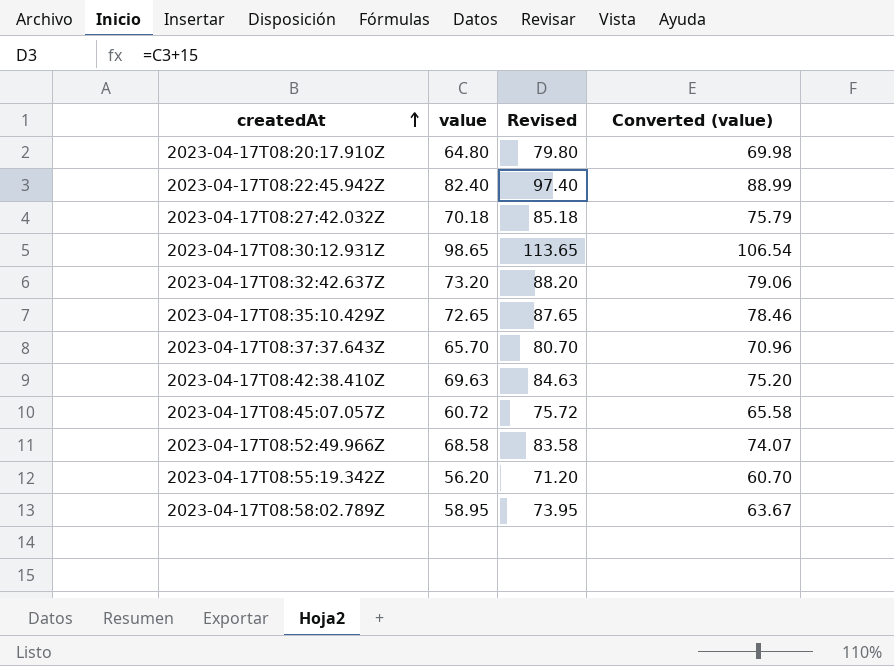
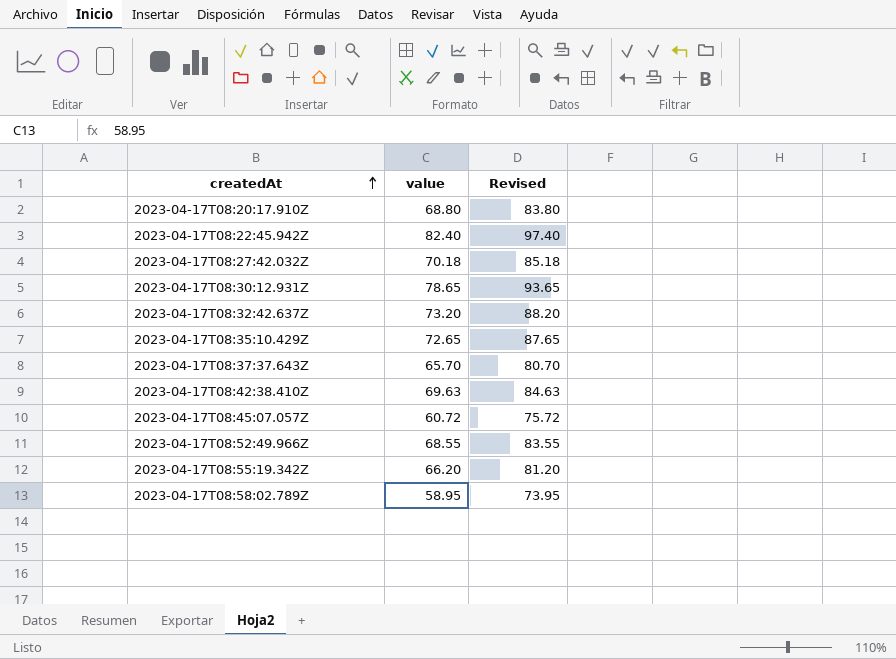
column Converted (value) | formula: [value] * 1.08 -> none
2023-04-17T08:20:17.910Z | value: 64.80 -> 68.80
2023-04-17T08:20:17.910Z | Revised: 79.80 -> 83.80
2023-04-17T08:30:12.931Z | value: 98.65 -> 78.65
2023-04-17T08:30:12.931Z | Revised: 113.65 -> 93.65
2023-04-17T08:52:49.966Z | value: 68.58 -> 68.55
2023-04-17T08:52:49.966Z | Revised: 83.58 -> 83.55
2023-04-17T08:55:19.342Z | value: 56.20 -> 66.20
2023-04-17T08:55:19.342Z | Revised: 71.20 -> 81.20

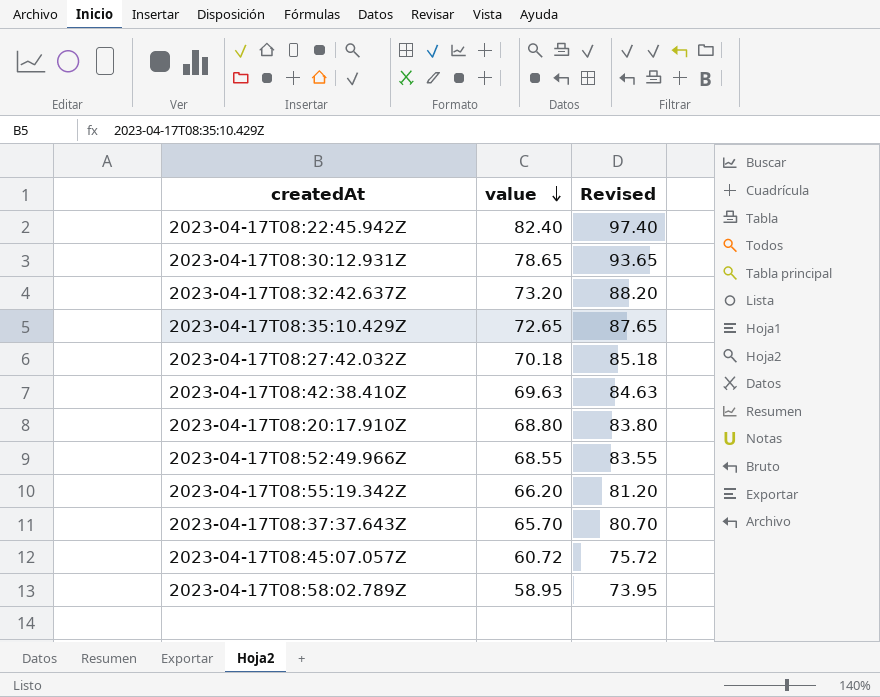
row order: createdAt ascending -> value descending

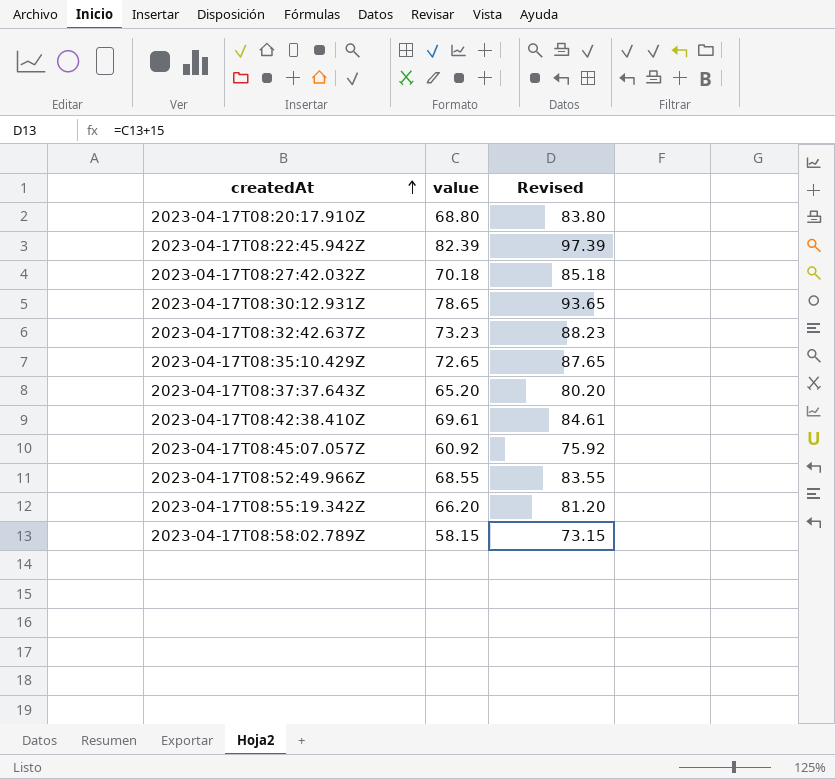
row order: value descending -> createdAt ascending
2023-04-17T08:22:45.942Z | value: 82.40 -> 82.39
2023-04-17T08:22:45.942Z | Revised: 97.40 -> 97.39
2023-04-17T08:32:42.637Z | value: 73.20 -> 73.23
2023-04-17T08:32:42.637Z | Revised: 88.20 -> 88.23
2023-04-17T08:37:37.643Z | value: 65.70 -> 65.20
2023-04-17T08:37:37.643Z | Revised: 80.70 -> 80.20
2023-04-17T08:42:38.410Z | value: 69.63 -> 69.61
2023-04-17T08:42:38.410Z | Revised: 84.63 -> 84.61
2023-04-17T08:45:07.057Z | value: 60.72 -> 60.92
2023-04-17T08:45:07.057Z | Revised: 75.72 -> 75.92
2023-04-17T08:58:02.789Z | value: 58.95 -> 58.15
2023-04-17T08:58:02.789Z | Revised: 73.95 -> 73.15

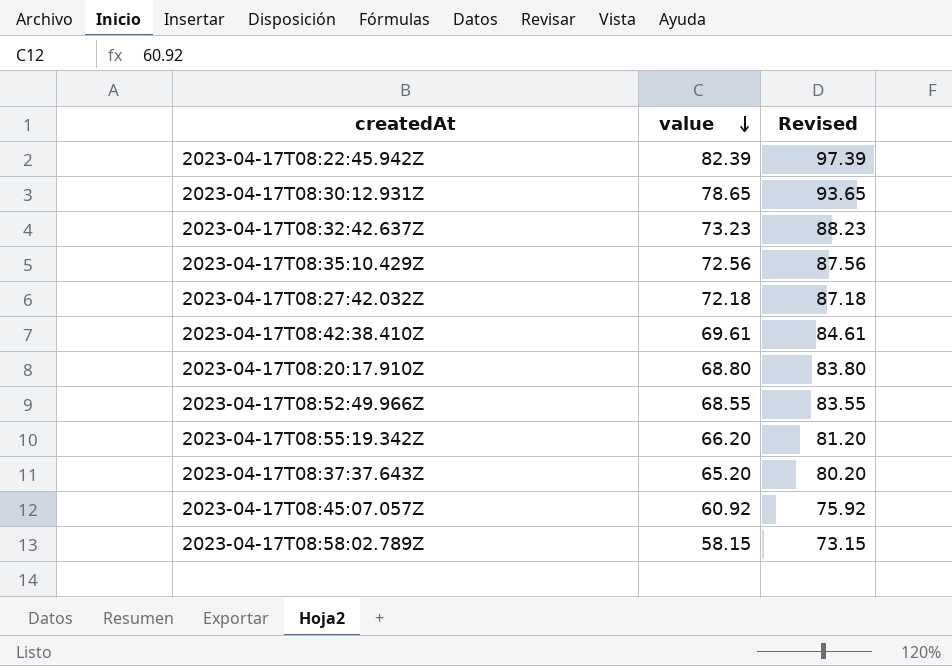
row order: createdAt ascending -> value descending
2023-04-17T08:35:10.429Z | value: 72.65 -> 72.56
2023-04-17T08:35:10.429Z | Revised: 87.65 -> 87.56
2023-04-17T08:27:42.032Z | value: 70.18 -> 72.18
2023-04-17T08:27:42.032Z | Revised: 85.18 -> 87.18

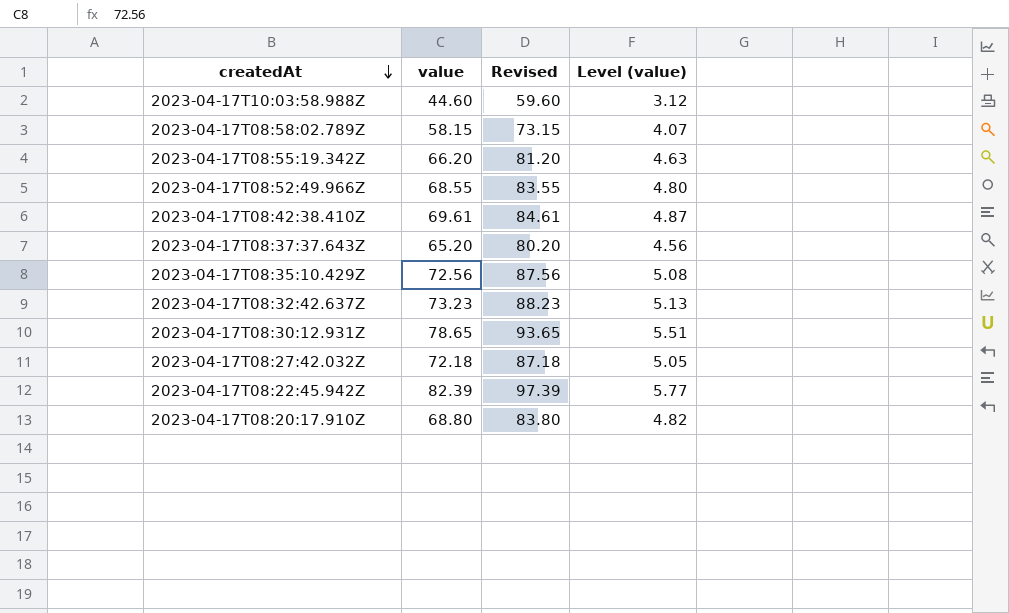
row order: value descending -> createdAt descending
column Level (value) | formula: none -> [value] * 0.07
row 2023-04-17T08:45:07.057Z: 60.92 | 75.92 -> none
row 2023-04-17T10:03:58.988Z: none -> 44.60 | 59.60 | 3.12

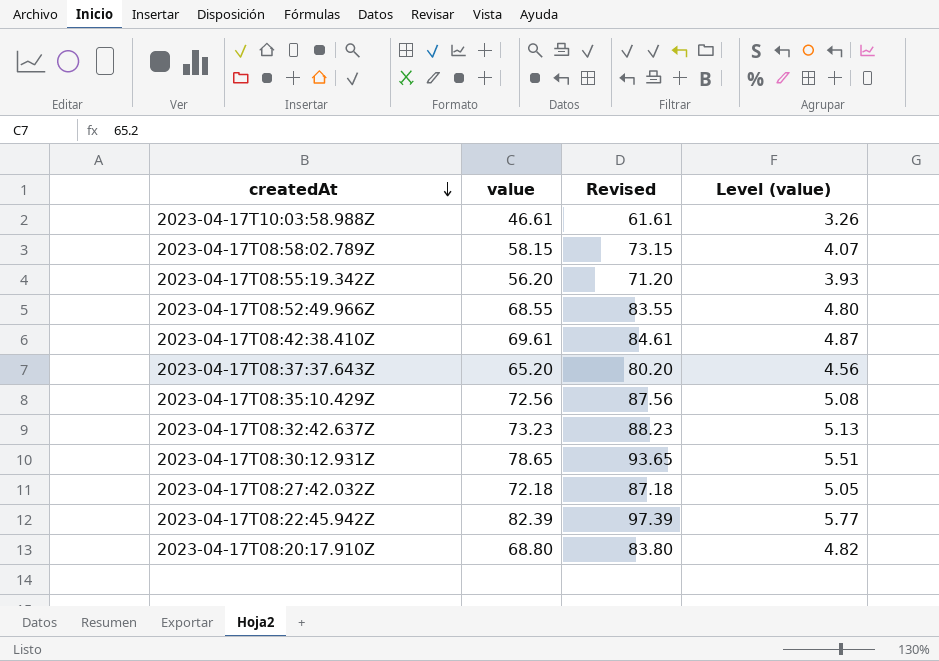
2023-04-17T10:03:58.988Z | value: 44.60 -> 46.61
2023-04-17T10:03:58.988Z | Revised: 59.60 -> 61.61
2023-04-17T10:03:58.988Z | Level (value): 3.12 -> 3.26
2023-04-17T08:55:19.342Z | value: 66.20 -> 56.20
2023-04-17T08:55:19.342Z | Revised: 81.20 -> 71.20
2023-04-17T08:55:19.342Z | Level (value): 4.63 -> 3.93

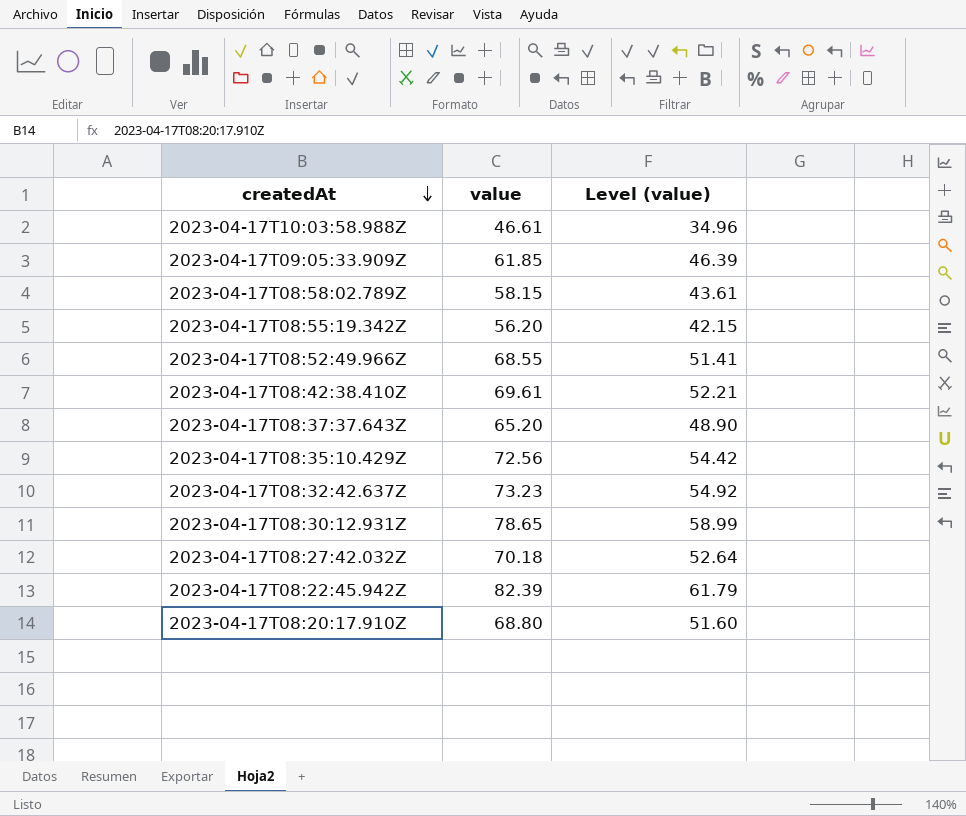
column Revised | formula: [value] + 15 -> none
column Level (value) | formula: [value] * 0.07 -> [value] * 0.75
row 2023-04-17T09:05:33.909Z: none -> 61.85 | 46.39
2023-04-17T08:27:42.032Z | value: 72.18 -> 70.18

